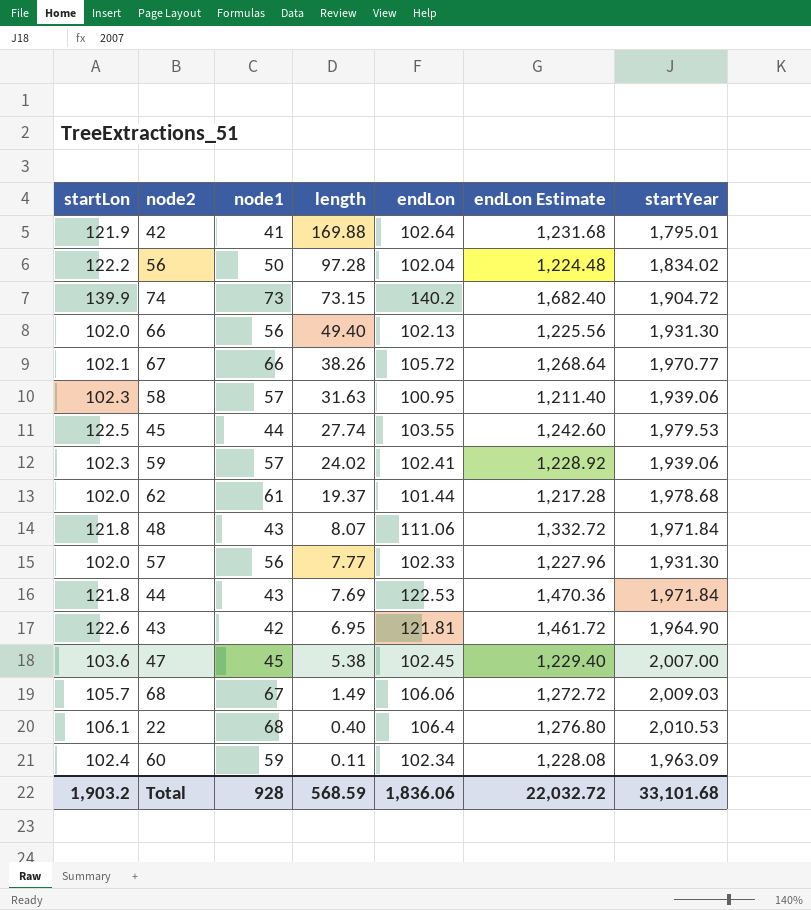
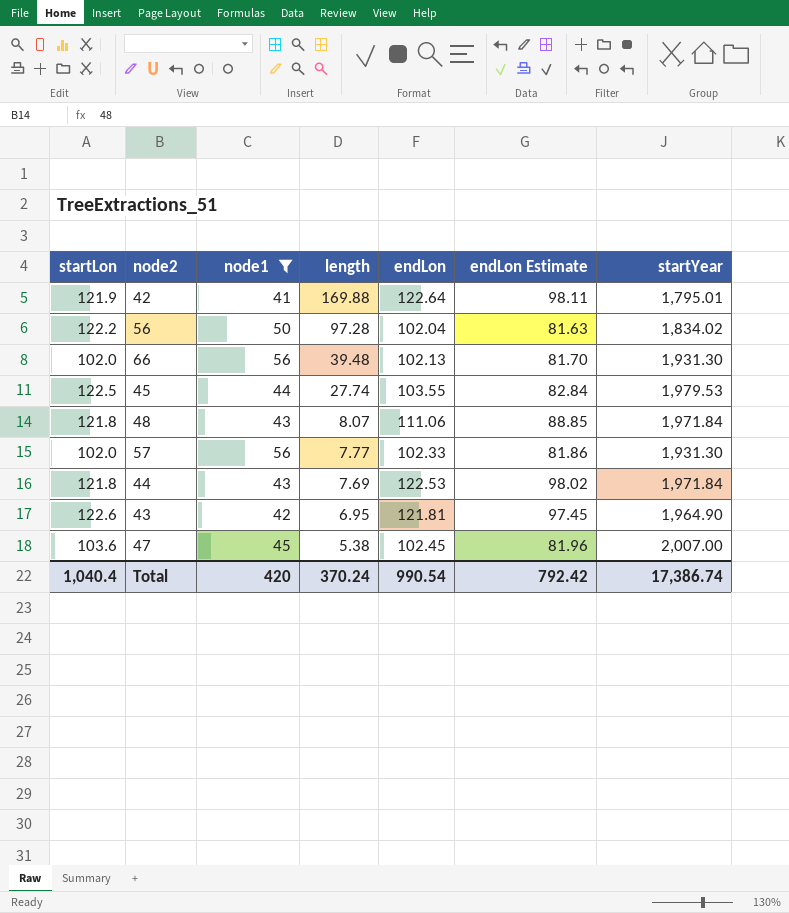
filter: none -> node1 <= 56
column endLon Estimate | formula: [endLon] * 12 -> [endLon] * 0.8
42 | endLon: 102.64 -> 122.64
66 | length: 49.40 -> 39.48
Total | startLon: 1,903.2 -> 1,040.4
Total | node1: 928 -> 420
Total | length: 568.59 -> 370.24
Total | endLon: 1,836.06 -> 990.54
Total | endLon Estimate: 22,032.72 -> 792.42
Total | startYear: 33,101.68 -> 17,386.74

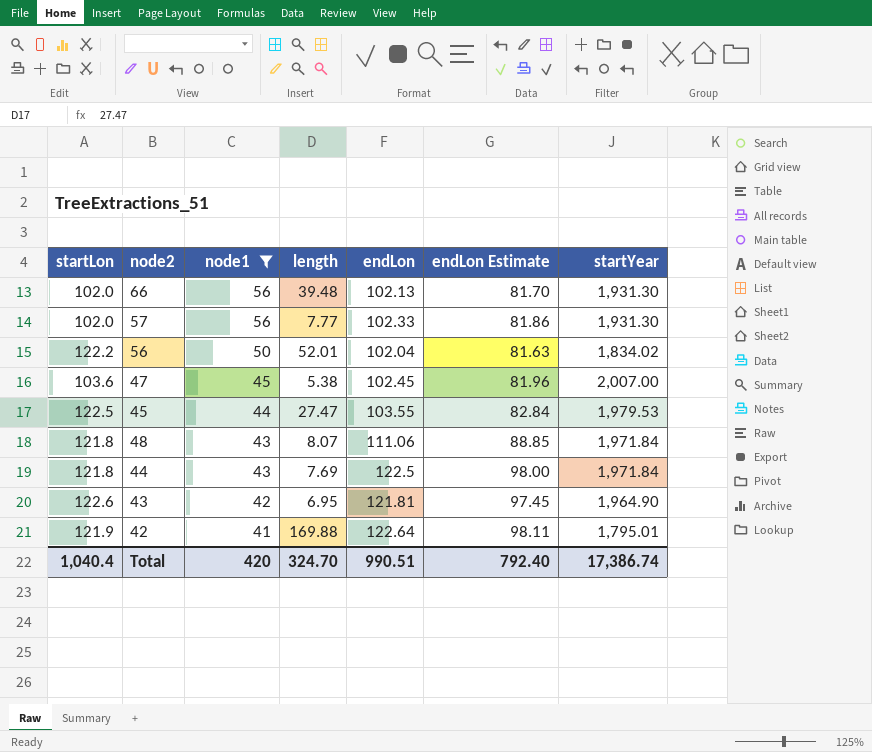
row order: length descending -> node1 descending
56 | length: 97.28 -> 52.01
45 | length: 27.74 -> 27.47
44 | endLon: 122.53 -> 122.5
44 | endLon Estimate: 98.02 -> 98.00
Total | length: 370.24 -> 324.70
Total | endLon: 990.54 -> 990.51
Total | endLon Estimate: 792.42 -> 792.40

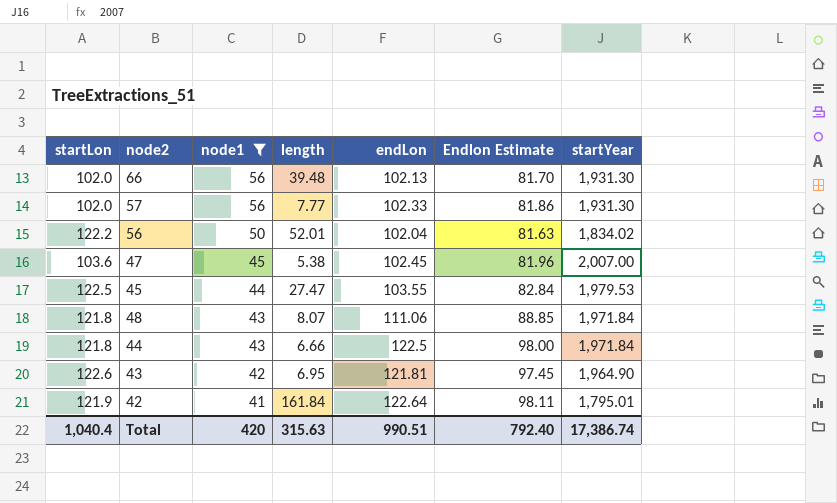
column name: endLon Estimate -> Endlon Estimate
44 | length: 7.69 -> 6.66
42 | length: 169.88 -> 161.84
Total | length: 324.70 -> 315.63

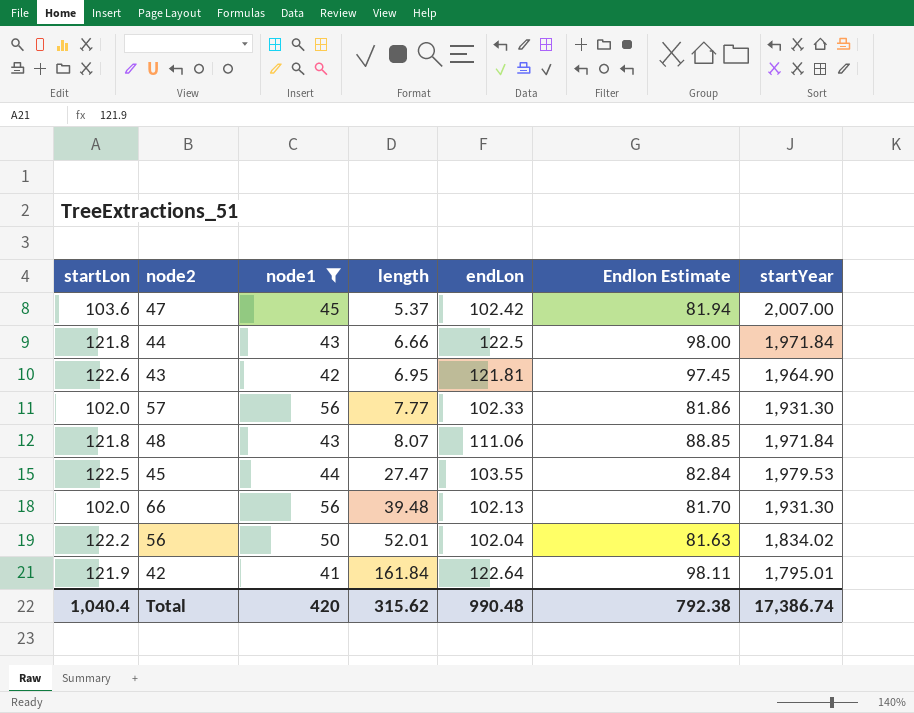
row order: node1 descending -> length ascending
47 | length: 5.38 -> 5.37
47 | endLon: 102.45 -> 102.42
47 | Endlon Estimate: 81.96 -> 81.94
Total | length: 315.63 -> 315.62
Total | endLon: 990.51 -> 990.48
Total | Endlon Estimate: 792.40 -> 792.38

